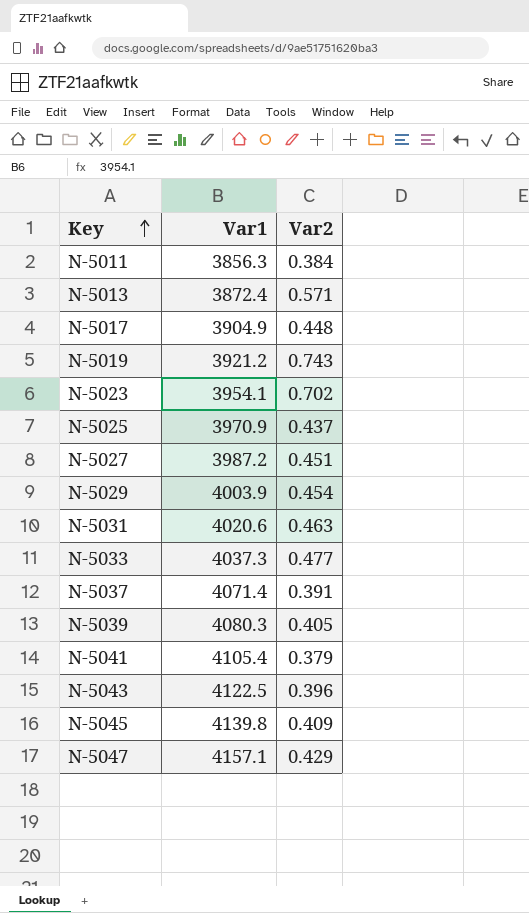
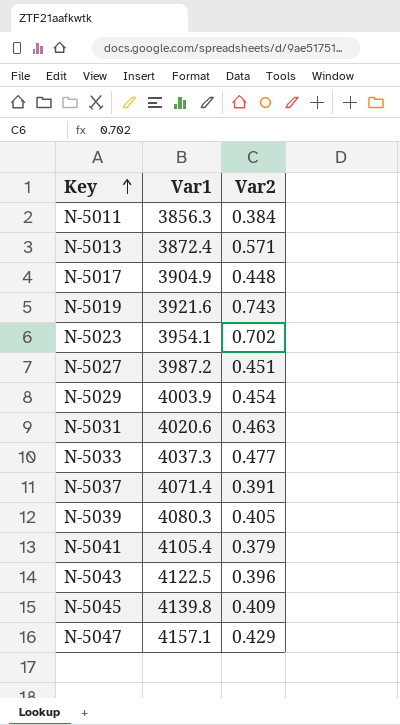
row N-5025: 3970.9 | 0.437 -> none
N-5019 | Var1: 3921.2 -> 3921.6

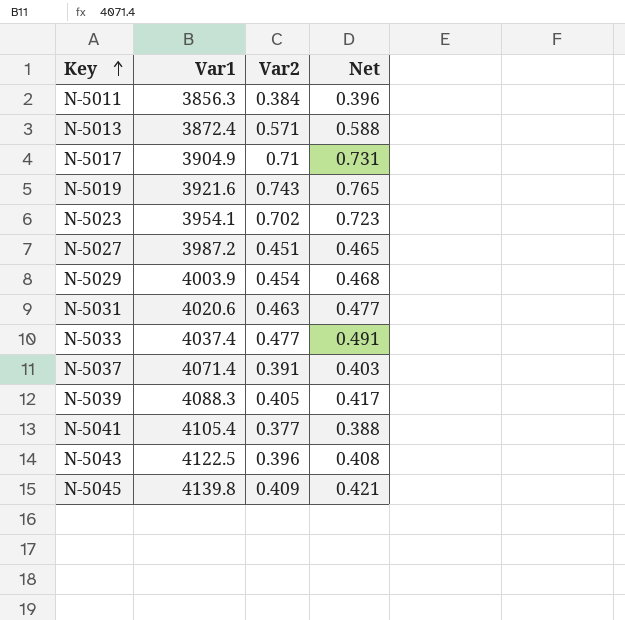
column Net | formula: none -> [Var2] * 1.03
row N-5047: 4157.1 | 0.429 -> none
N-5017 | Var2: 0.448 -> 0.71
N-5033 | Var1: 4037.3 -> 4037.4
N-5039 | Var1: 4080.3 -> 4088.3
N-5041 | Var2: 0.379 -> 0.377

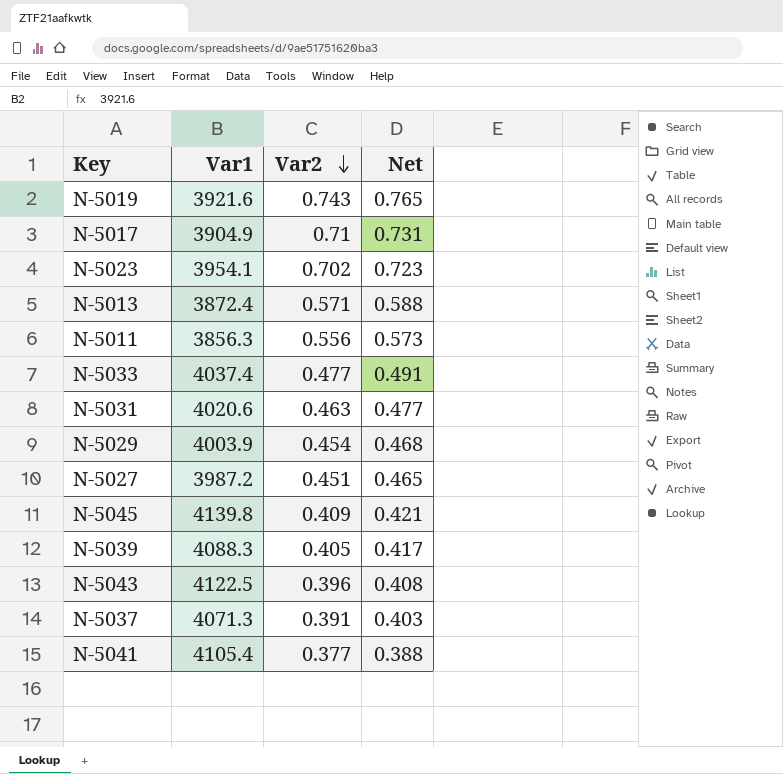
row order: Key ascending -> Var2 descending
N-5011 | Var2: 0.384 -> 0.556
N-5011 | Net: 0.396 -> 0.573
N-5037 | Var1: 4071.4 -> 4071.3

